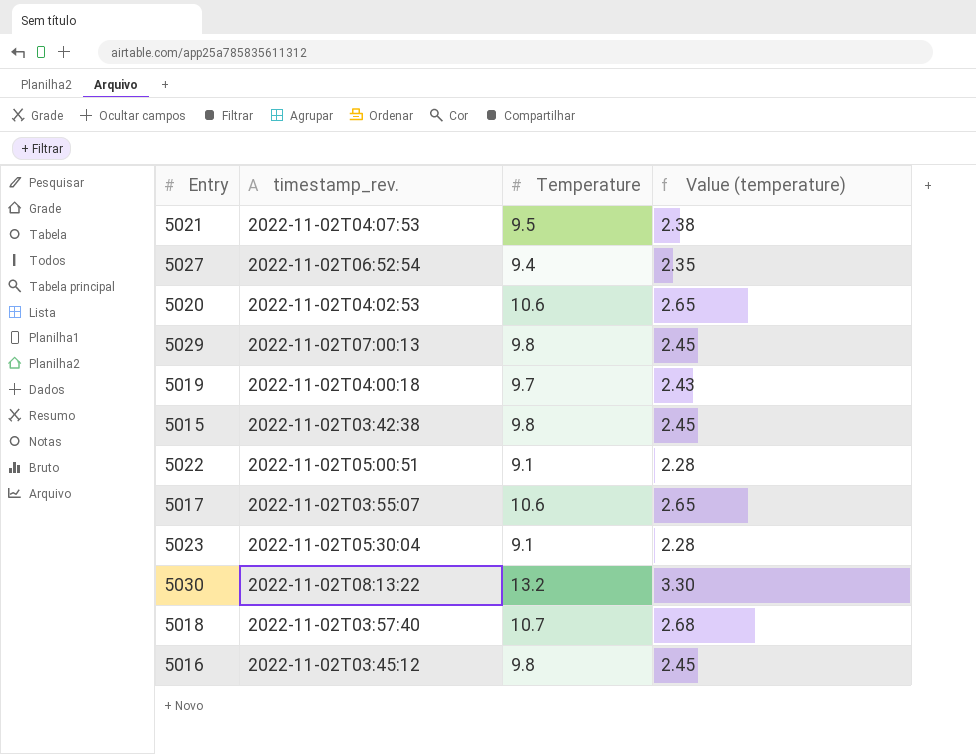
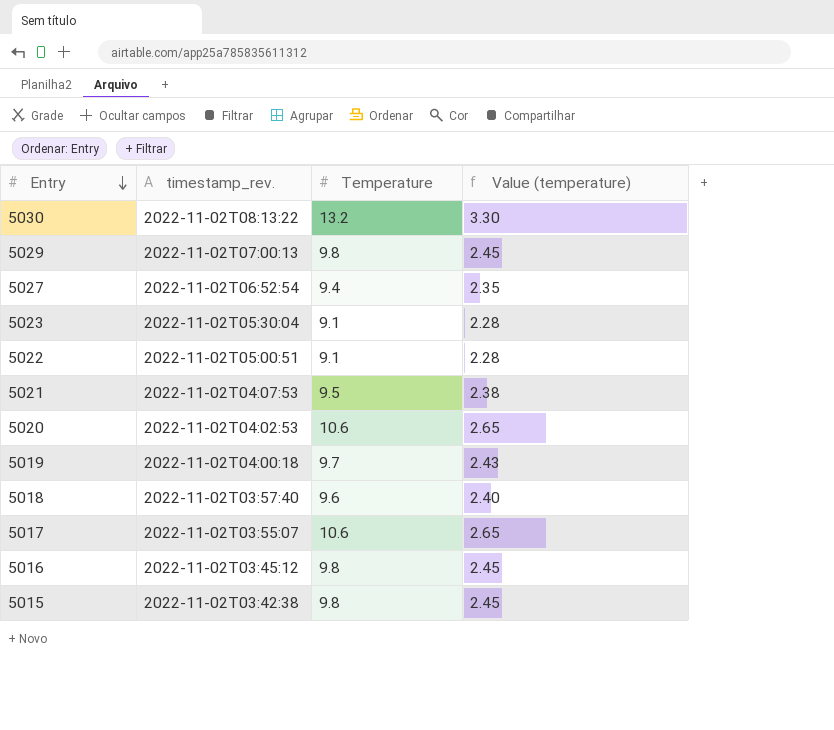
row order: none -> Entry descending
5018 | Temperature: 10.7 -> 9.6
5018 | Value (temperature): 2.68 -> 2.40

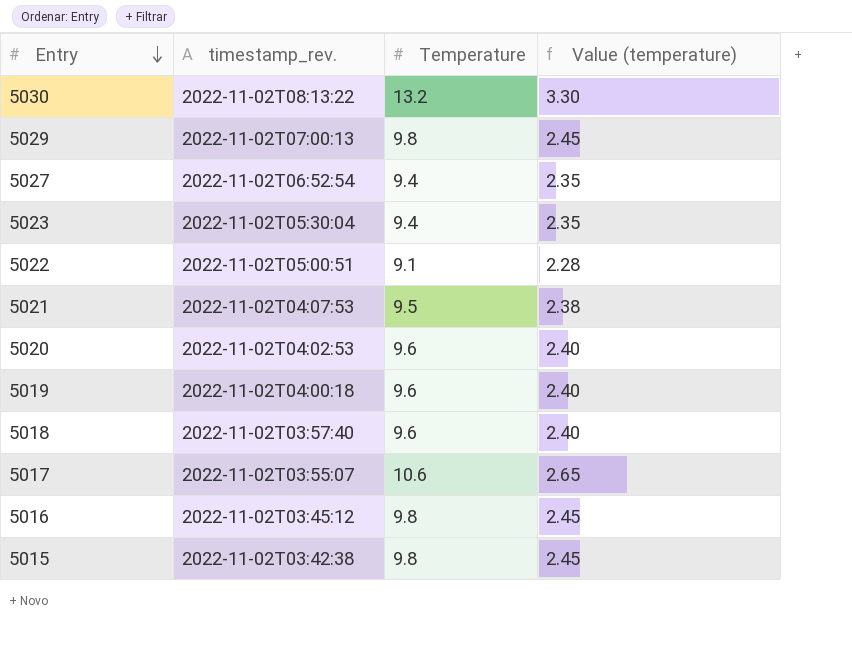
5023 | Temperature: 9.1 -> 9.4
5023 | Value (temperature): 2.28 -> 2.35
5020 | Temperature: 10.6 -> 9.6
5020 | Value (temperature): 2.65 -> 2.40
5019 | Temperature: 9.7 -> 9.6
5019 | Value (temperature): 2.43 -> 2.40

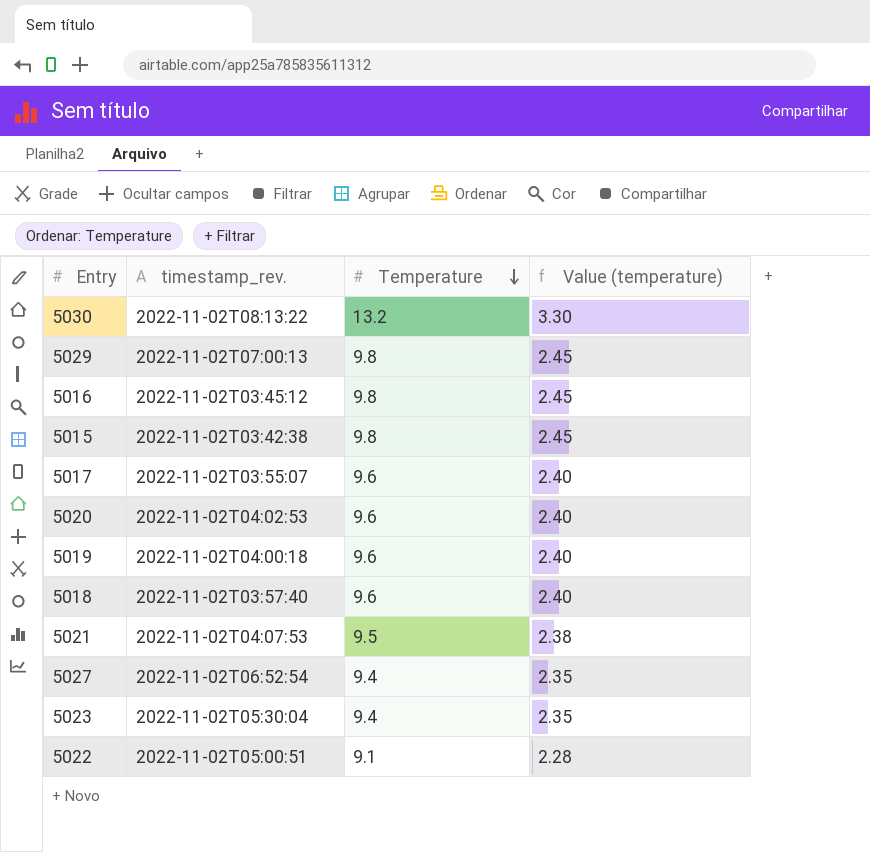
row order: Entry descending -> Temperature descending
5017 | Temperature: 10.6 -> 9.6
5017 | Value (temperature): 2.65 -> 2.40

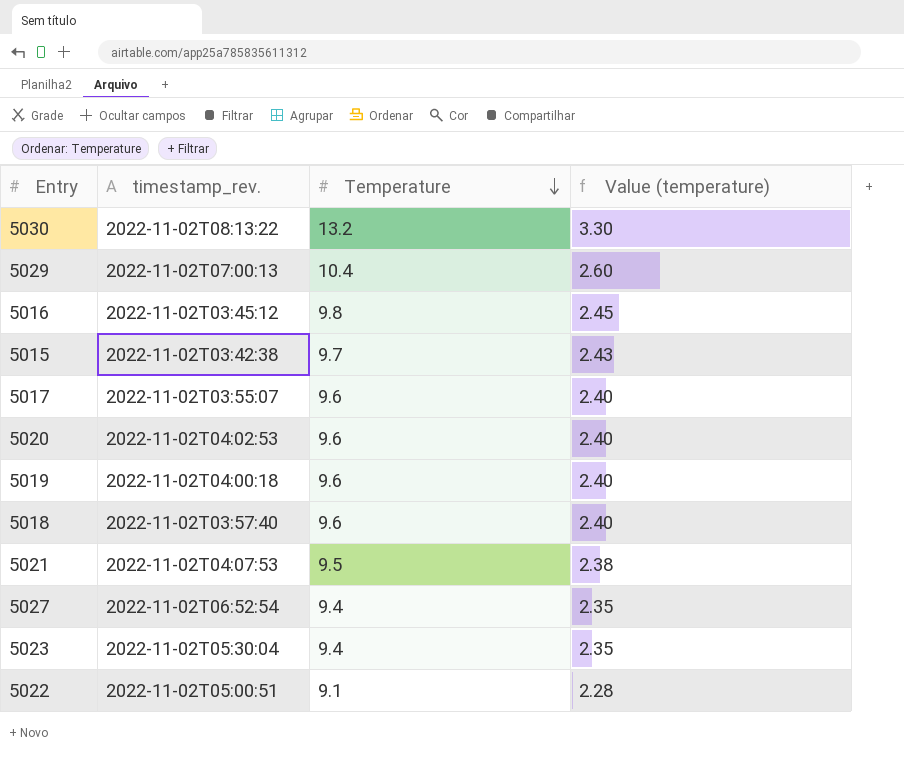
5029 | Temperature: 9.8 -> 10.4
5029 | Value (temperature): 2.45 -> 2.60
5015 | Temperature: 9.8 -> 9.7
5015 | Value (temperature): 2.45 -> 2.43

